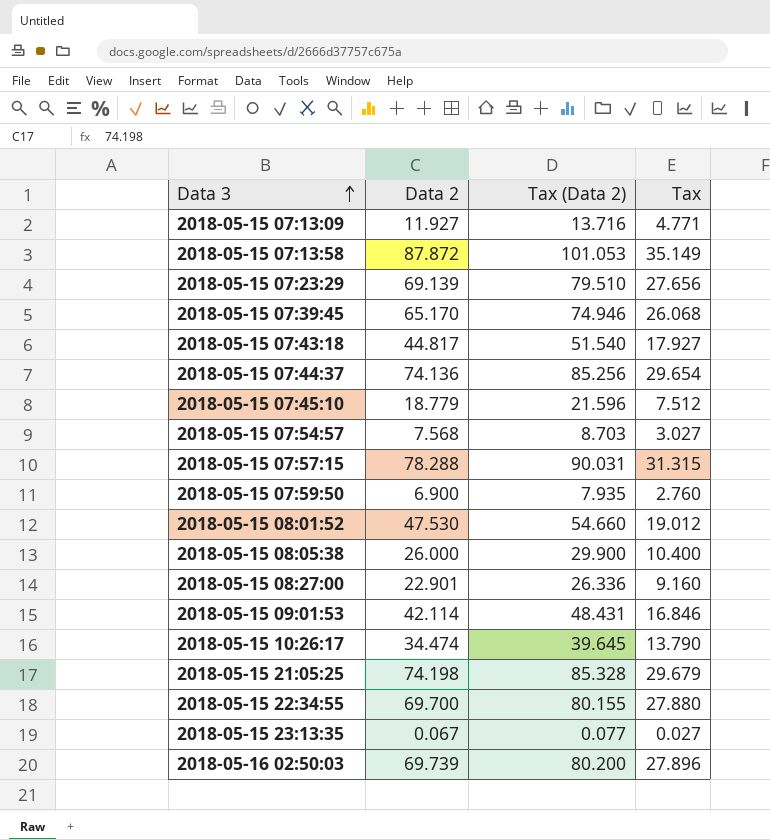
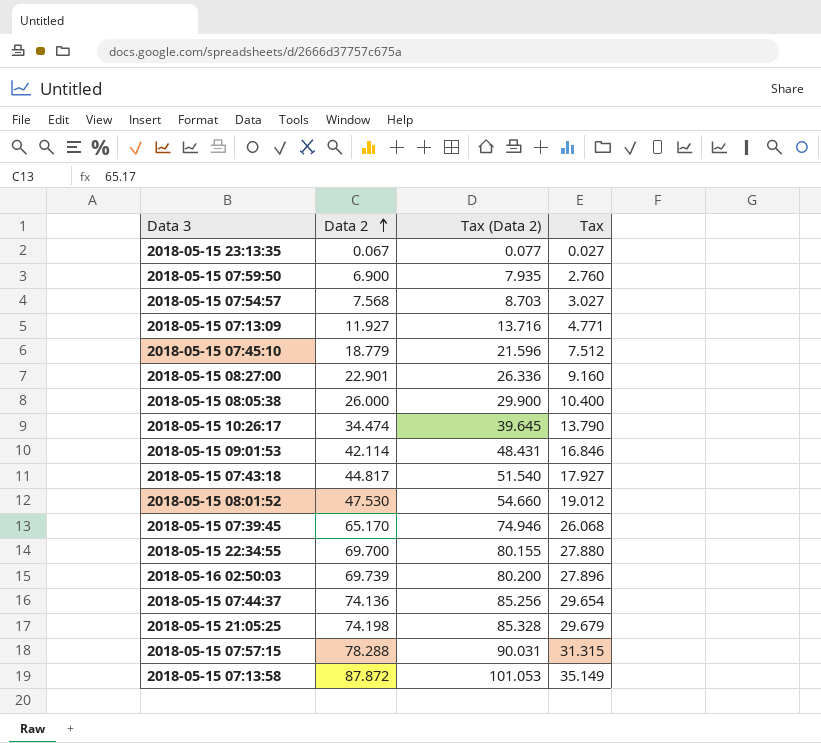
row order: Data 3 ascending -> Data 2 ascending
row 2018-05-15 07:23:29: 69.139 | 79.510 | 27.656 -> none

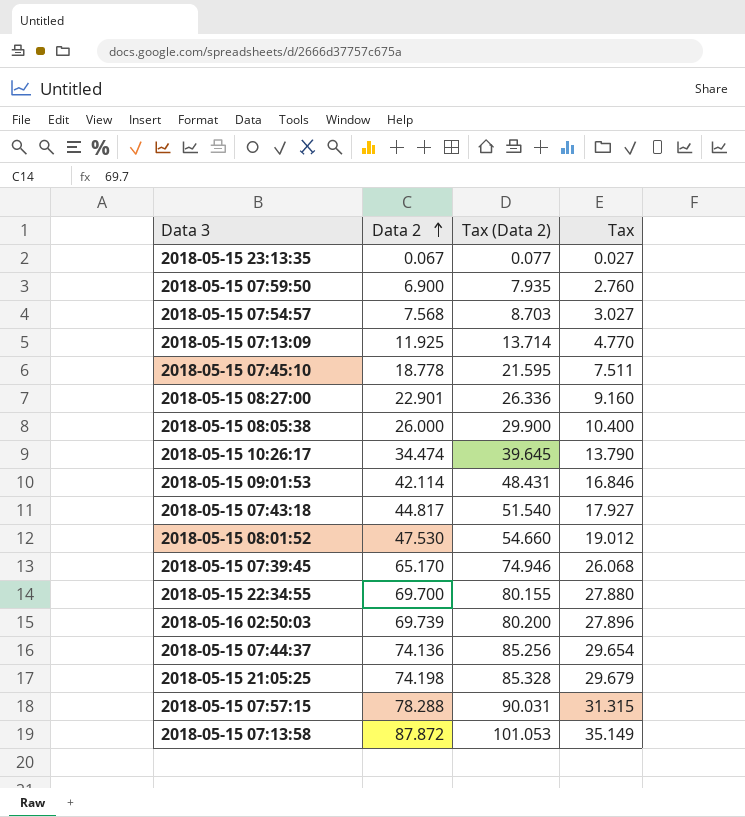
2018-05-15 07:13:09 | Data 2: 11.927 -> 11.925
2018-05-15 07:13:09 | Tax (Data 2): 13.716 -> 13.714
2018-05-15 07:13:09 | Tax: 4.771 -> 4.770
2018-05-15 07:45:10 | Data 2: 18.779 -> 18.778
2018-05-15 07:45:10 | Tax (Data 2): 21.596 -> 21.595
2018-05-15 07:45:10 | Tax: 7.512 -> 7.511

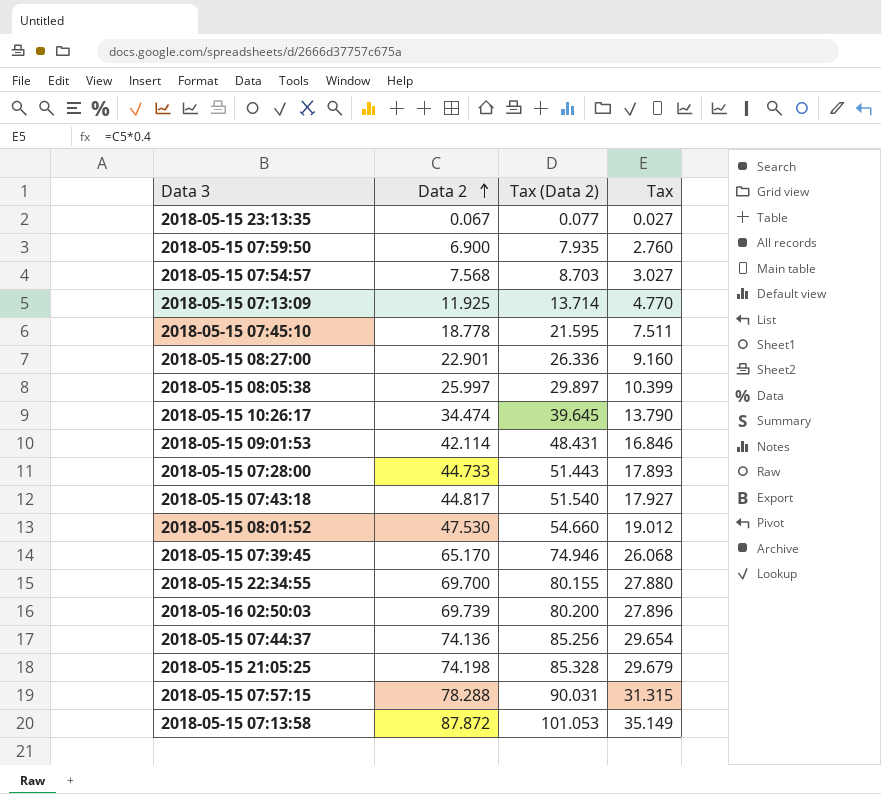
2018-05-15 08:05:38 | Data 2: 26.000 -> 25.997
2018-05-15 08:05:38 | Tax (Data 2): 29.900 -> 29.897
2018-05-15 08:05:38 | Tax: 10.400 -> 10.399
row 2018-05-15 07:28:00: none -> 44.733 | 51.443 | 17.893

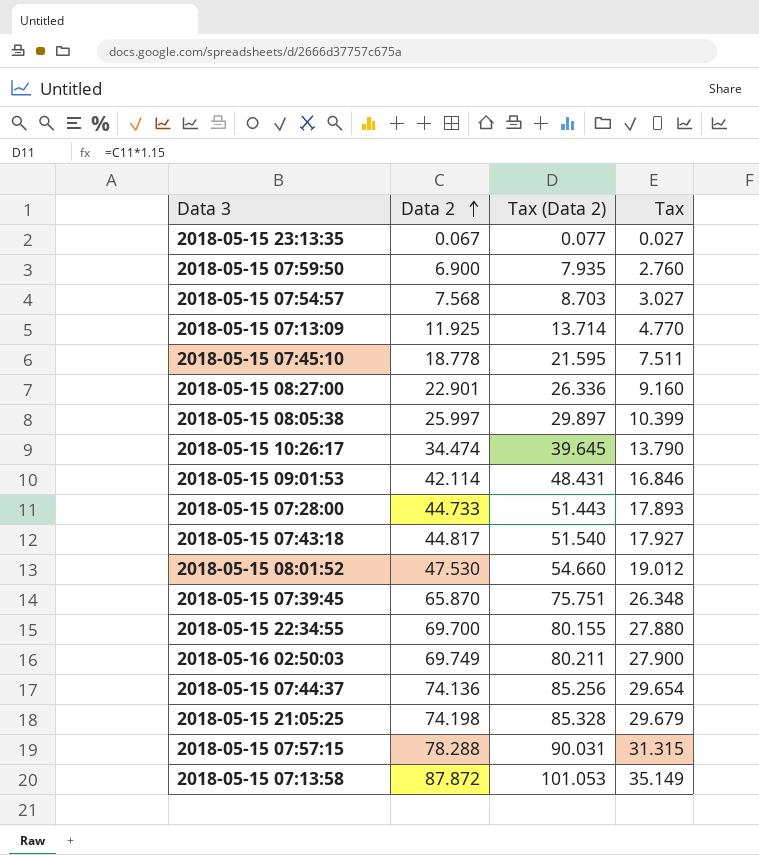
2018-05-15 07:39:45 | Data 2: 65.170 -> 65.870
2018-05-15 07:39:45 | Tax (Data 2): 74.946 -> 75.751
2018-05-15 07:39:45 | Tax: 26.068 -> 26.348
2018-05-16 02:50:03 | Data 2: 69.739 -> 69.749
2018-05-16 02:50:03 | Tax (Data 2): 80.200 -> 80.211
2018-05-16 02:50:03 | Tax: 27.896 -> 27.900

